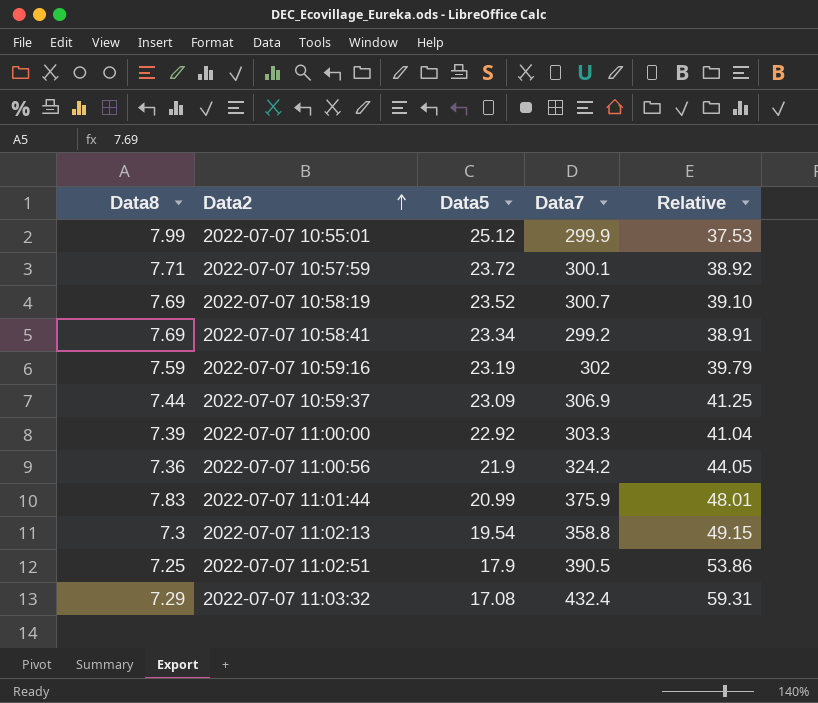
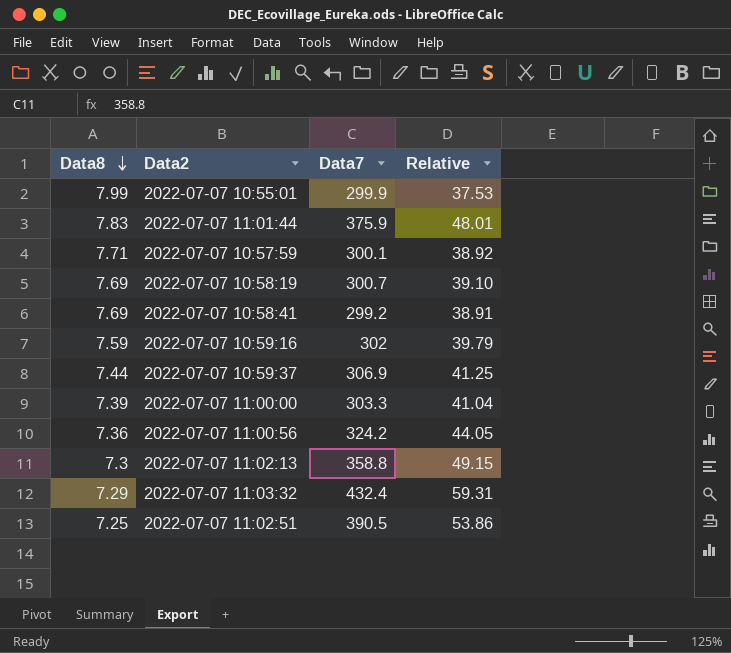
row order: Data2 ascending -> Data8 descending
column Data5 | position: 3 -> none

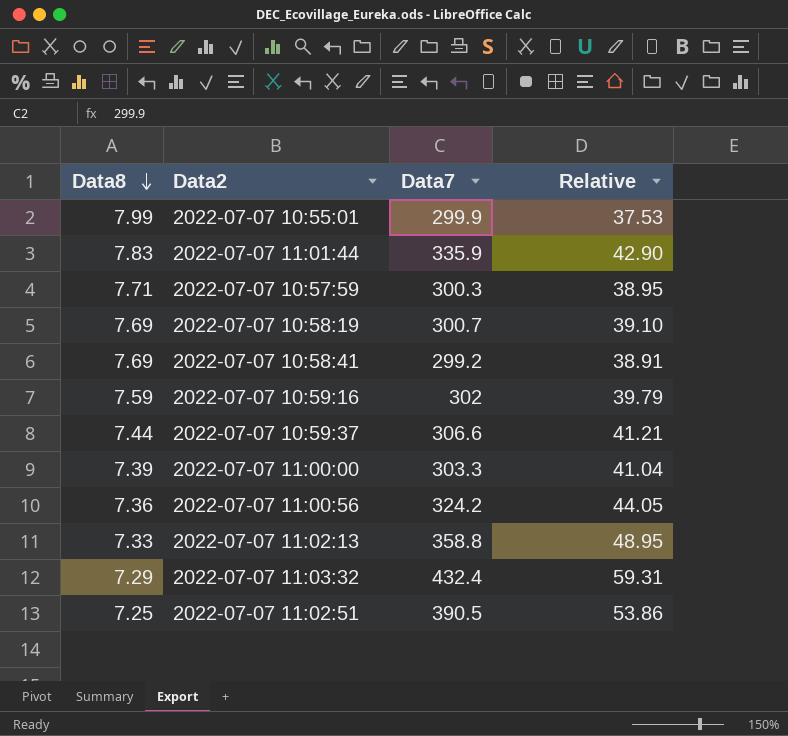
2022-07-07 11:01:44 | Data7: 375.9 -> 335.9
2022-07-07 11:01:44 | Relative: 48.01 -> 42.90
2022-07-07 10:57:59 | Data7: 300.1 -> 300.3
2022-07-07 10:57:59 | Relative: 38.92 -> 38.95
2022-07-07 10:59:37 | Data7: 306.9 -> 306.6
2022-07-07 10:59:37 | Relative: 41.25 -> 41.21
2022-07-07 11:02:13 | Data8: 7.3 -> 7.33
2022-07-07 11:02:13 | Relative: 49.15 -> 48.95

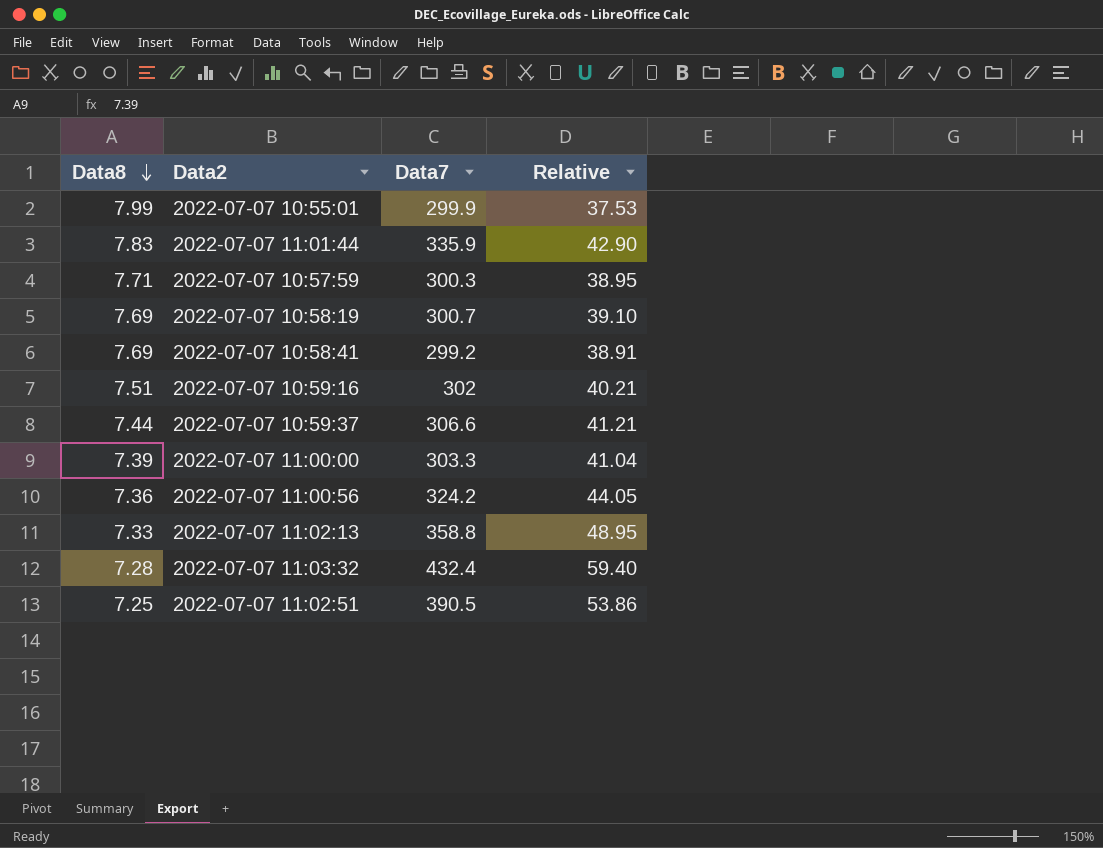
2022-07-07 10:59:16 | Data8: 7.59 -> 7.51
2022-07-07 10:59:16 | Relative: 39.79 -> 40.21
2022-07-07 11:03:32 | Data8: 7.29 -> 7.28
2022-07-07 11:03:32 | Relative: 59.31 -> 59.40

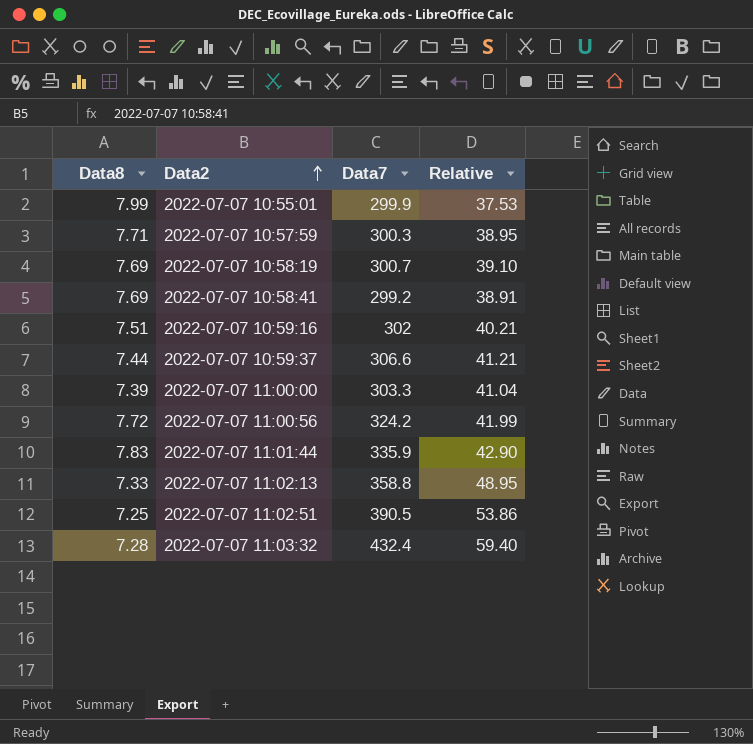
row order: Data8 descending -> Data2 ascending
2022-07-07 11:00:56 | Data8: 7.36 -> 7.72
2022-07-07 11:00:56 | Relative: 44.05 -> 41.99

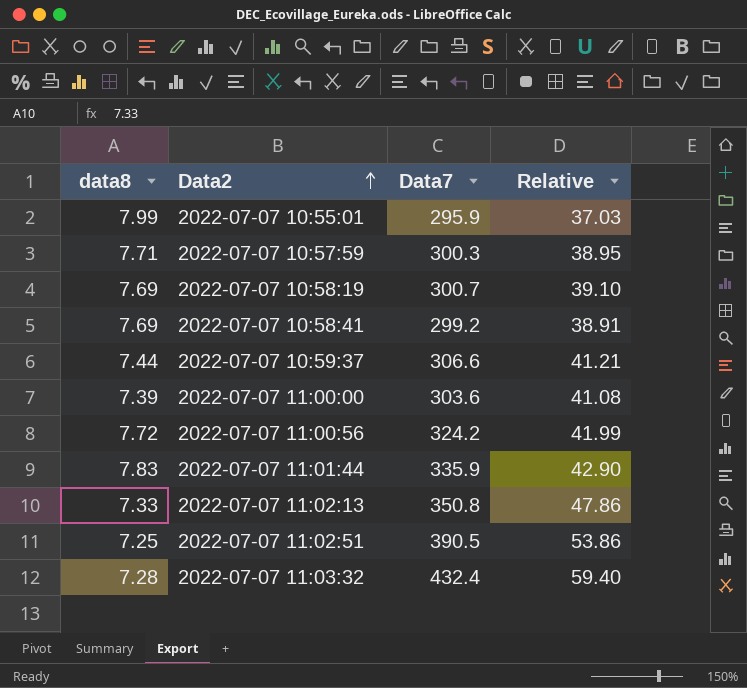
column name: Data8 -> data8
row 2022-07-07 10:59:16: 7.51 | 302 | 40.21 -> none
2022-07-07 10:55:01 | Data7: 299.9 -> 295.9
2022-07-07 10:55:01 | Relative: 37.53 -> 37.03
2022-07-07 11:00:00 | Data7: 303.3 -> 303.6
2022-07-07 11:00:00 | Relative: 41.04 -> 41.08
2022-07-07 11:02:13 | Data7: 358.8 -> 350.8
2022-07-07 11:02:13 | Relative: 48.95 -> 47.86

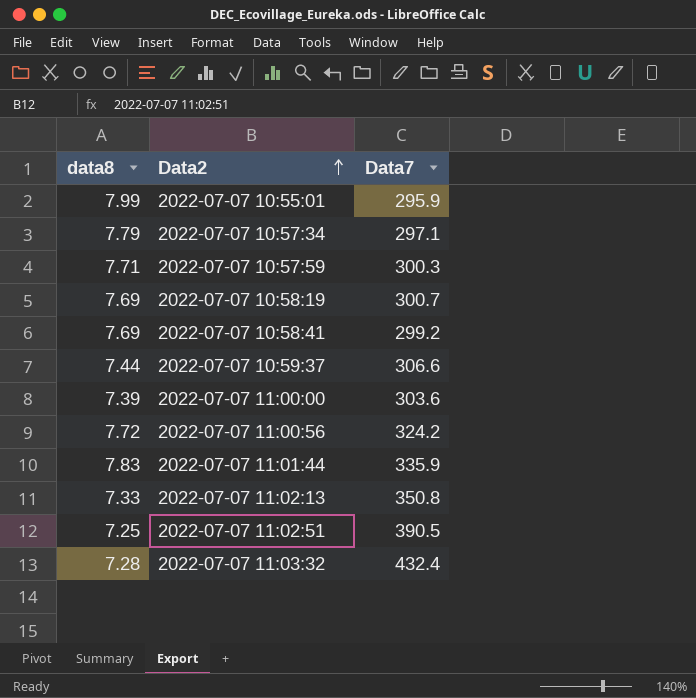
column Relative | formula: [Data7] / [data8] -> none
row 2022-07-07 10:57:34: none -> 7.79 | 297.1

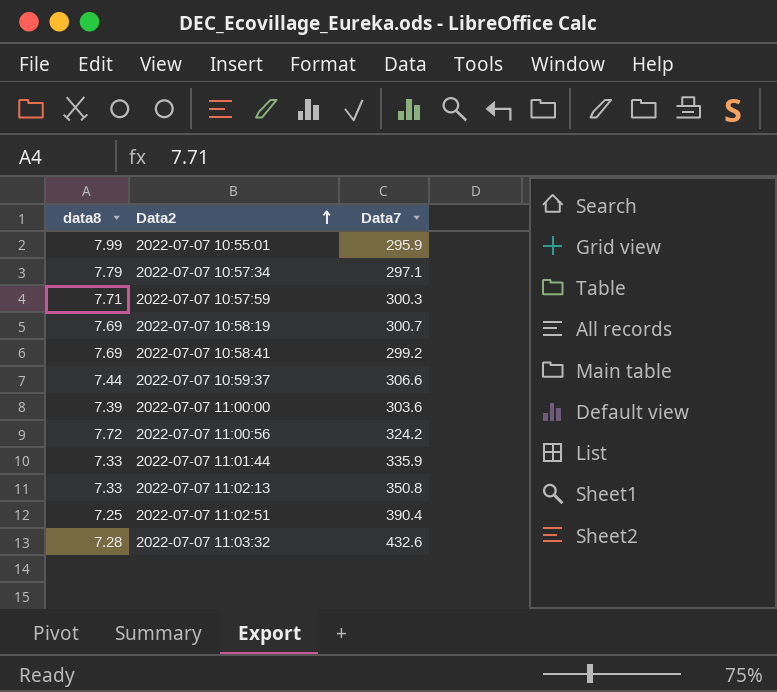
2022-07-07 11:01:44 | data8: 7.83 -> 7.33
2022-07-07 11:02:51 | Data7: 390.5 -> 390.4
2022-07-07 11:03:32 | Data7: 432.4 -> 432.6

